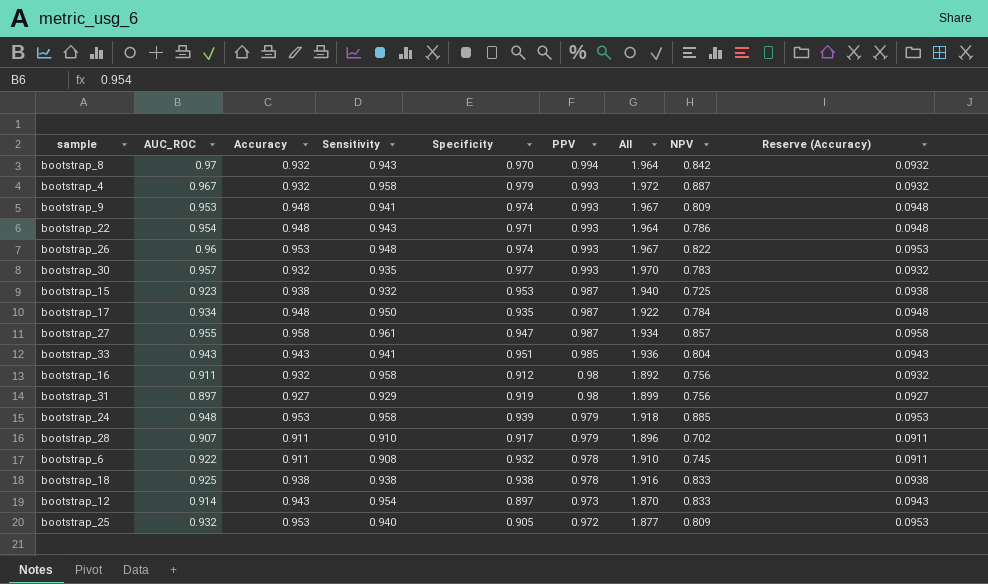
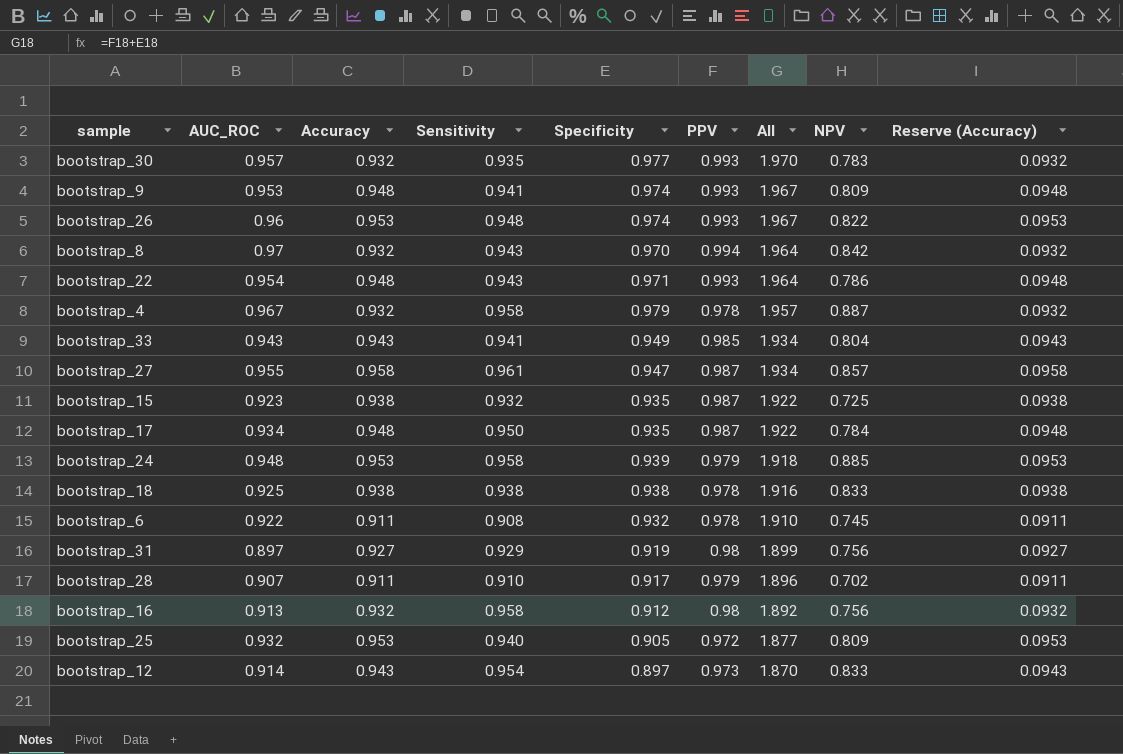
row order: PPV descending -> All descending
bootstrap_4 | PPV: 0.993 -> 0.978
bootstrap_4 | All: 1.972 -> 1.957
bootstrap_33 | Specificity: 0.951 -> 0.949
bootstrap_33 | All: 1.936 -> 1.934
bootstrap_15 | Specificity: 0.953 -> 0.935
bootstrap_15 | All: 1.940 -> 1.922
bootstrap_16 | AUC_ROC: 0.911 -> 0.913

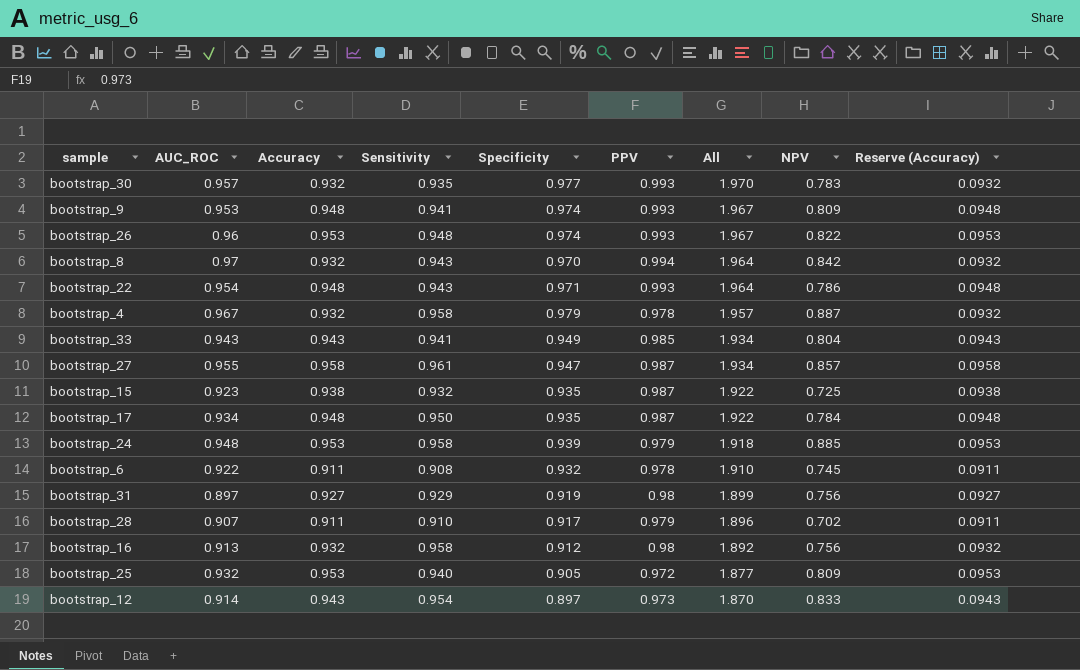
row bootstrap_18: 0.925 | 0.938 | 0.938 | 0.938 | 0.978 | 1.916 | 0.833 | 0.0938 -> none

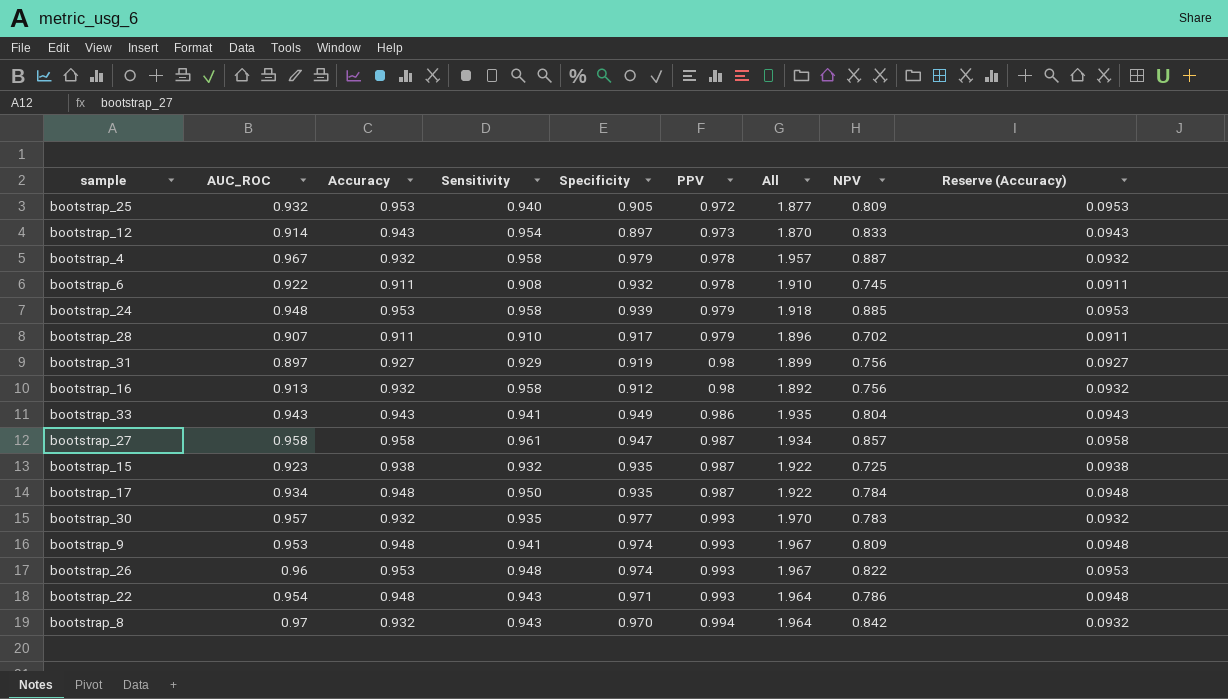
row order: All descending -> PPV ascending
bootstrap_33 | PPV: 0.985 -> 0.986
bootstrap_33 | All: 1.934 -> 1.935
bootstrap_27 | AUC_ROC: 0.955 -> 0.958

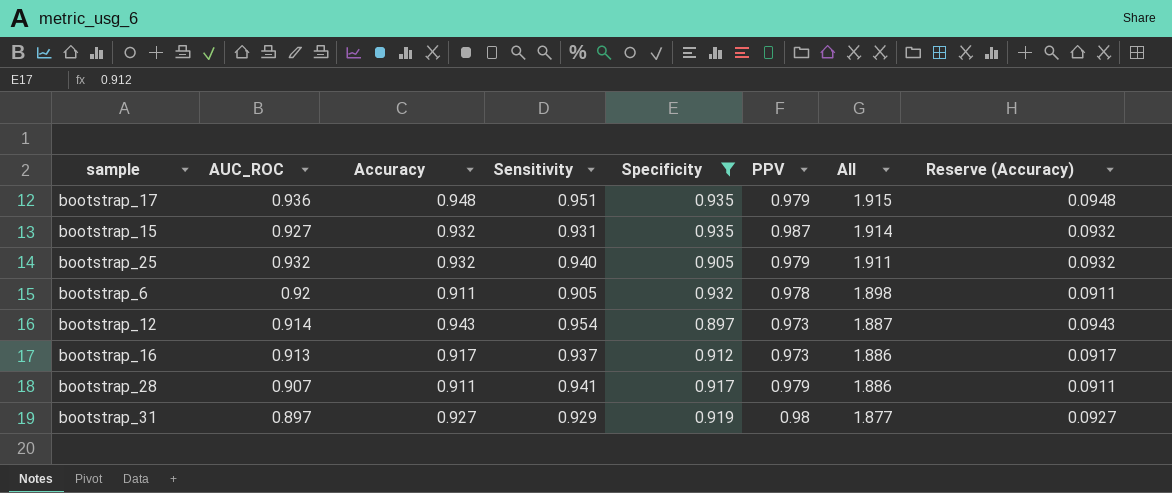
filter: none -> Specificity <= 0.935
row order: PPV ascending -> All descending
column NPV | position: 8 -> none
column All | formula: [Specificity] + [PPV] -> [AUC_ROC] + [PPV]
bootstrap_17 | AUC_ROC: 0.934 -> 0.936
bootstrap_17 | Sensitivity: 0.950 -> 0.951
bootstrap_17 | PPV: 0.987 -> 0.979
bootstrap_15 | AUC_ROC: 0.923 -> 0.927
bootstrap_15 | Accuracy: 0.938 -> 0.932
bootstrap_15 | Sensitivity: 0.932 -> 0.931
bootstrap_15 | Reserve (Accuracy): 0.0938 -> 0.0932
bootstrap_25 | Accuracy: 0.953 -> 0.932
bootstrap_25 | PPV: 0.972 -> 0.979
bootstrap_25 | Reserve (Accuracy): 0.0953 -> 0.0932
bootstrap_6 | AUC_ROC: 0.922 -> 0.92
bootstrap_6 | Sensitivity: 0.908 -> 0.905
bootstrap_16 | Accuracy: 0.932 -> 0.917
bootstrap_16 | Sensitivity: 0.958 -> 0.937
bootstrap_16 | PPV: 0.98 -> 0.973
bootstrap_16 | Reserve (Accuracy): 0.0932 -> 0.0917
bootstrap_28 | Sensitivity: 0.910 -> 0.941

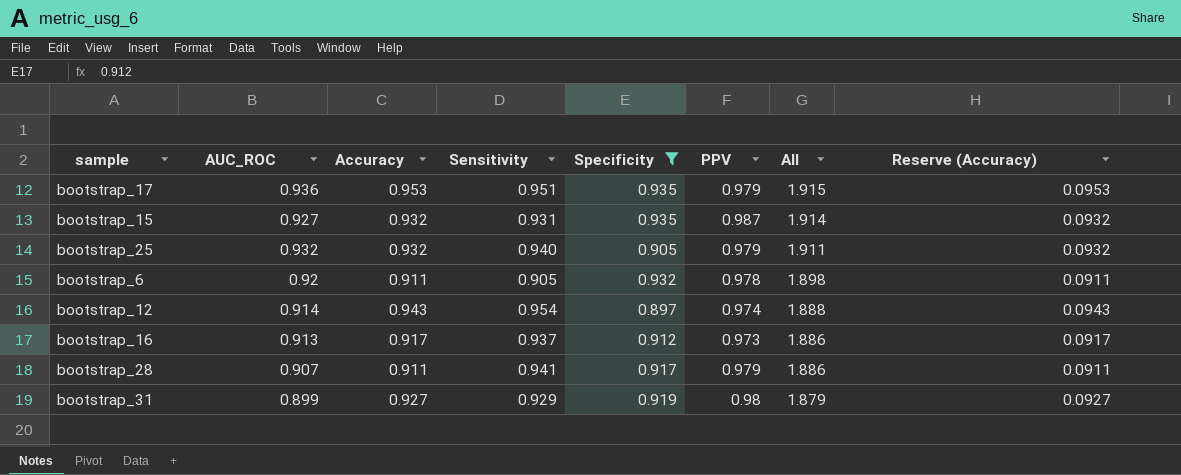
bootstrap_17 | Accuracy: 0.948 -> 0.953
bootstrap_17 | Reserve (Accuracy): 0.0948 -> 0.0953
bootstrap_12 | PPV: 0.973 -> 0.974
bootstrap_12 | All: 1.887 -> 1.888
bootstrap_31 | AUC_ROC: 0.897 -> 0.899
bootstrap_31 | All: 1.877 -> 1.879

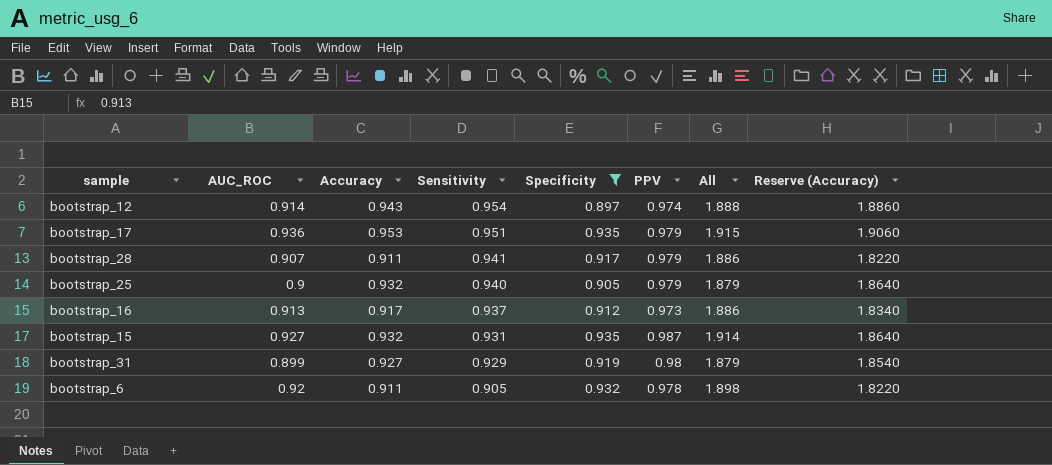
row order: All descending -> Sensitivity descending
column Reserve (Accuracy) | formula: [Accuracy] * 0.1 -> [Accuracy] * 2
bootstrap_25 | AUC_ROC: 0.932 -> 0.9
bootstrap_25 | All: 1.911 -> 1.879

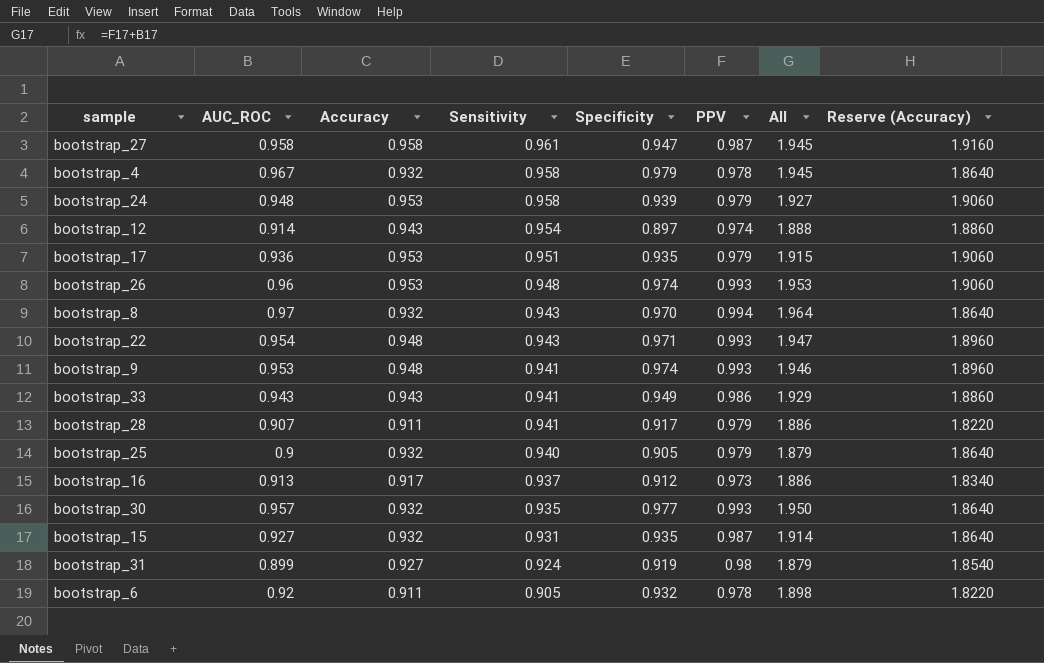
filter: Specificity <= 0.935 -> none
bootstrap_31 | Sensitivity: 0.929 -> 0.924

